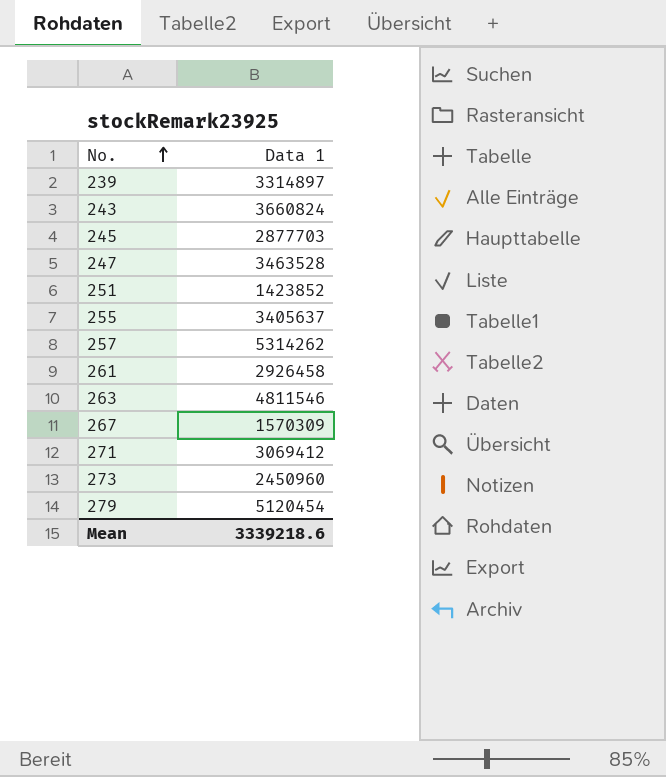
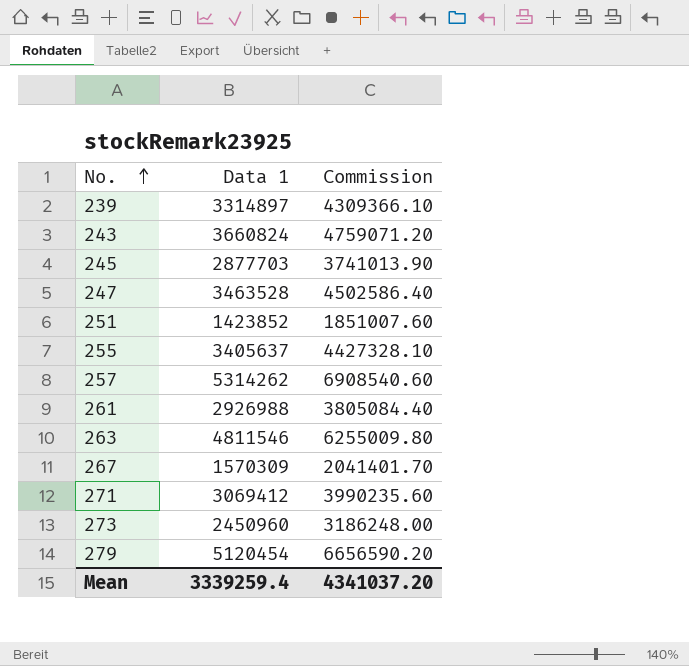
column Commission | formula: none -> [Data 1] * 1.3
261 | Data 1: 2926458 -> 2926988
Mean | Data 1: 3339218.6 -> 3339259.4

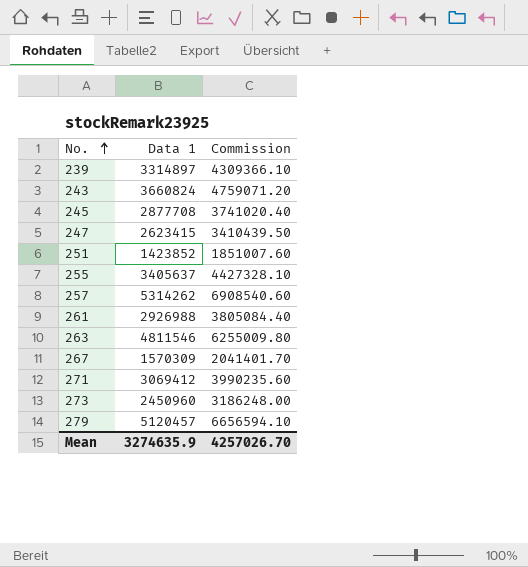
245 | Data 1: 2877703 -> 2877708
245 | Commission: 3741013.90 -> 3741020.40
247 | Data 1: 3463528 -> 2623415
247 | Commission: 4502586.40 -> 3410439.50
279 | Data 1: 5120454 -> 5120457
279 | Commission: 6656590.20 -> 6656594.10
Mean | Data 1: 3339259.4 -> 3274635.9
Mean | Commission: 4341037.20 -> 4257026.70

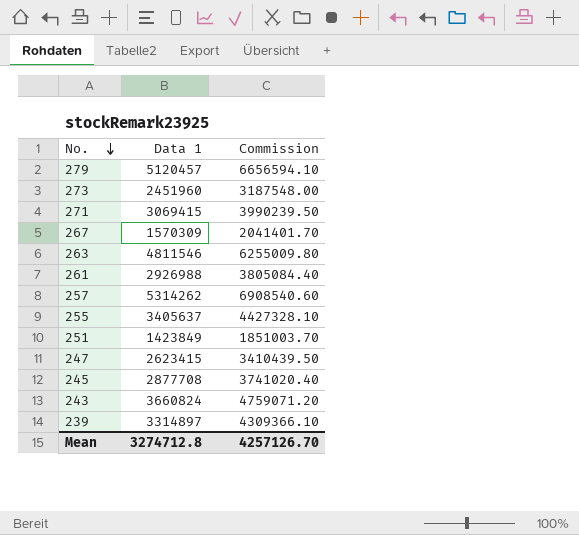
row order: No. ascending -> No. descending
273 | Data 1: 2450960 -> 2451960
273 | Commission: 3186248.00 -> 3187548.00
271 | Data 1: 3069412 -> 3069415
271 | Commission: 3990235.60 -> 3990239.50
251 | Data 1: 1423852 -> 1423849
251 | Commission: 1851007.60 -> 1851003.70
Mean | Data 1: 3274635.9 -> 3274712.8
Mean | Commission: 4257026.70 -> 4257126.70

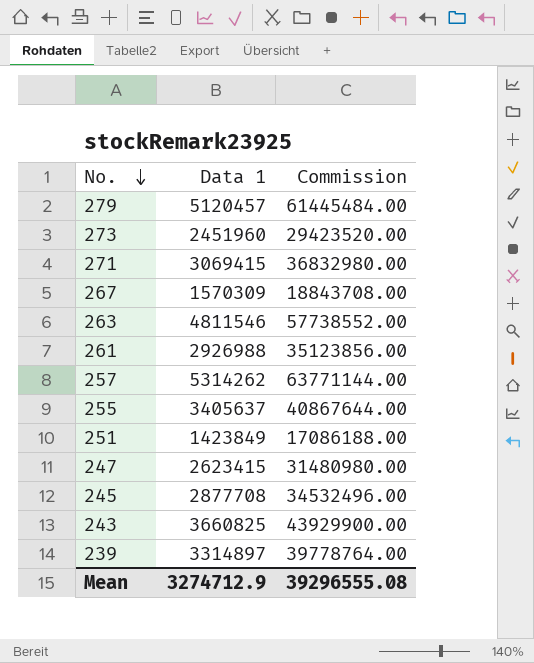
column Commission | formula: [Data 1] * 1.3 -> [Data 1] * 12
243 | Data 1: 3660824 -> 3660825
Mean | Data 1: 3274712.8 -> 3274712.9
Mean | Commission: 4257126.70 -> 39296555.08

